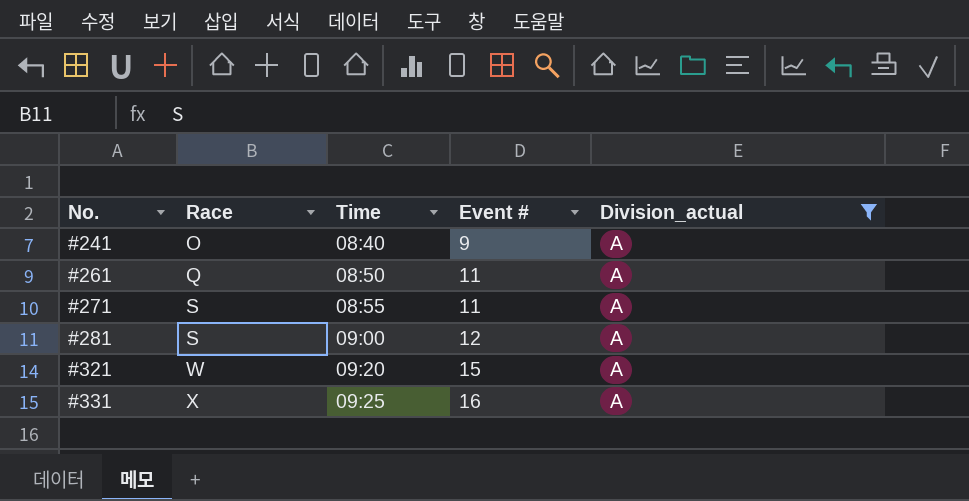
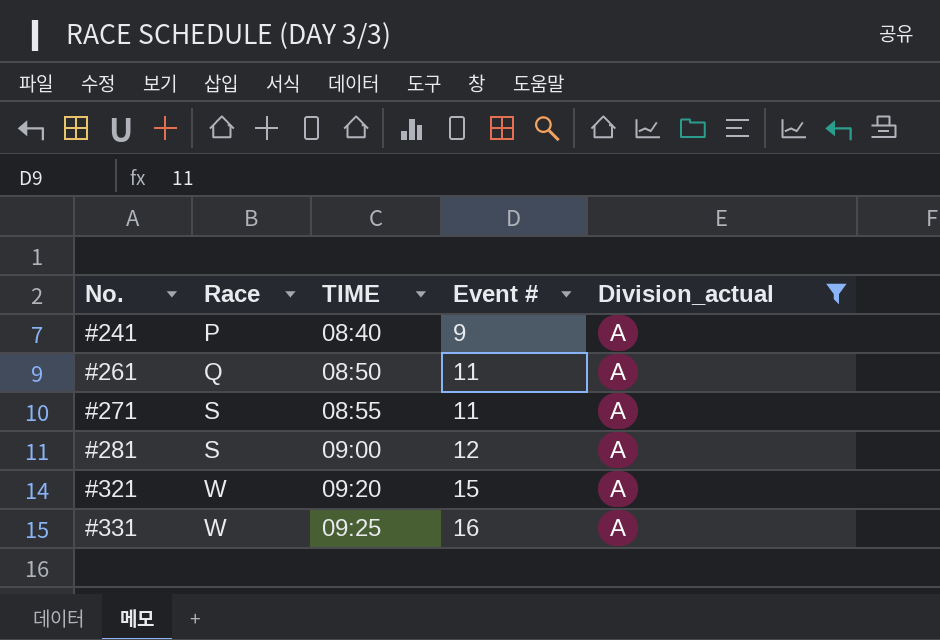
column name: Time -> TIME
#241 | Race: O -> P
#331 | Race: X -> W

